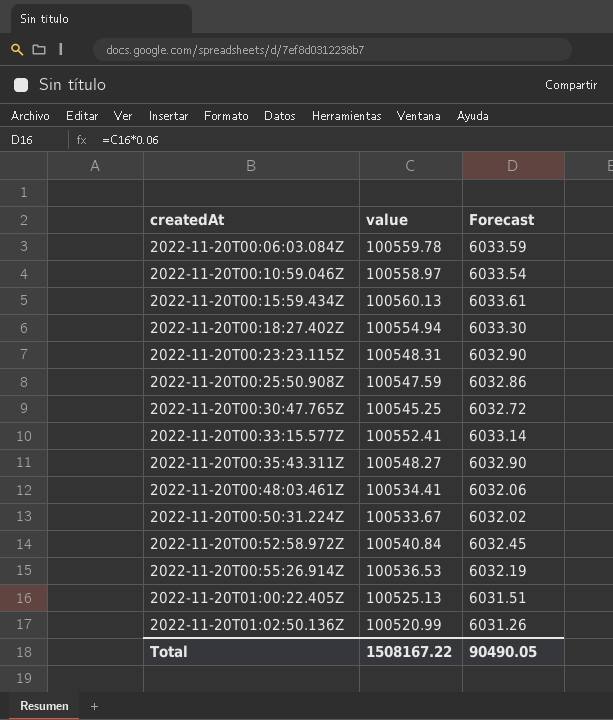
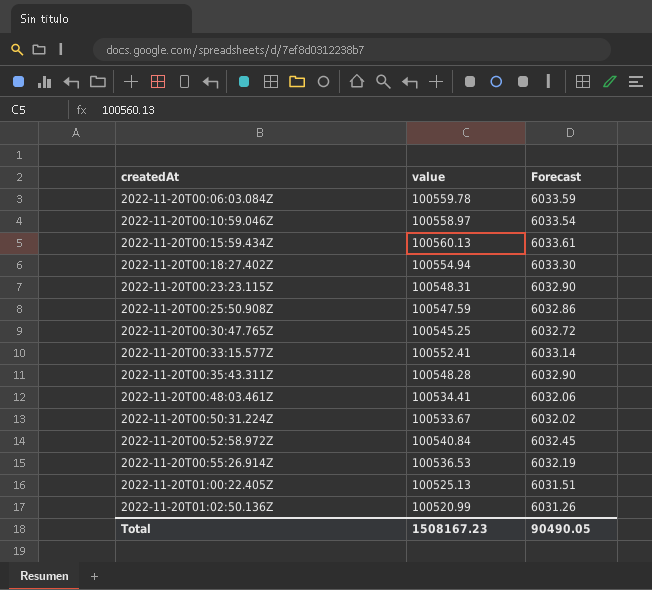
2022-11-20T00:35:43.311Z | value: 100548.27 -> 100548.28
Total | value: 1508167.22 -> 1508167.23

